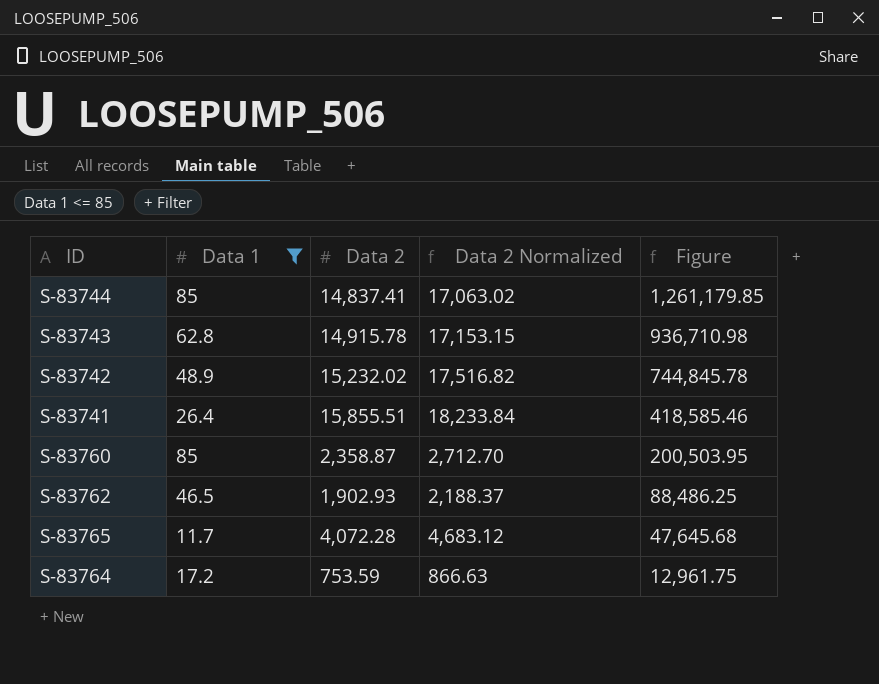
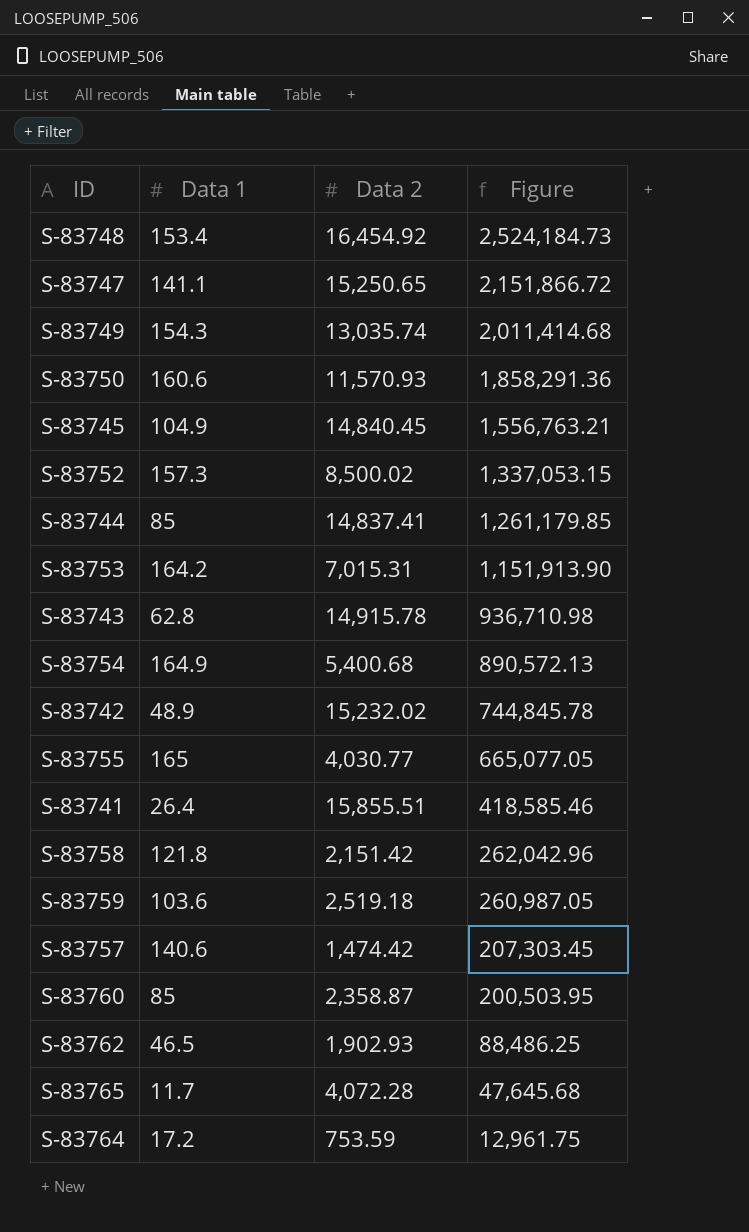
filter: Data 1 <= 85 -> none
column Data 2 Normalized | formula: [Data 2] * 1.15 -> none

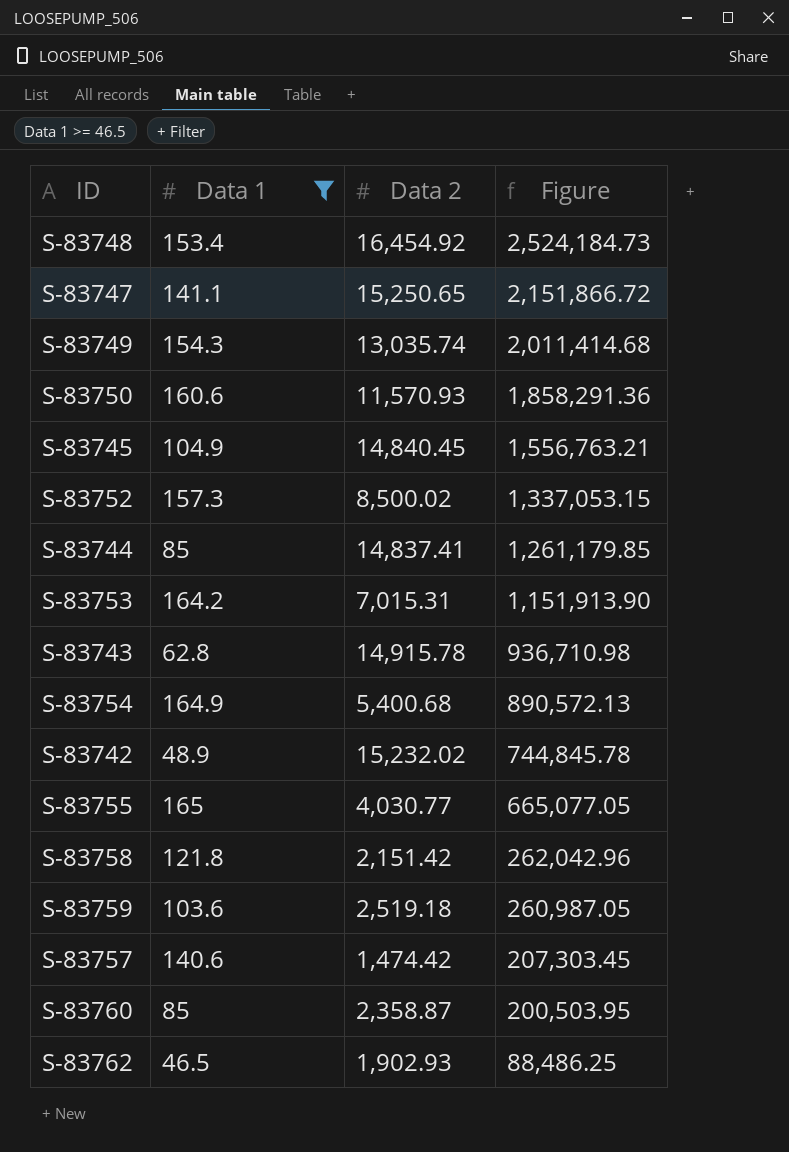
filter: none -> Data 1 >= 46.5

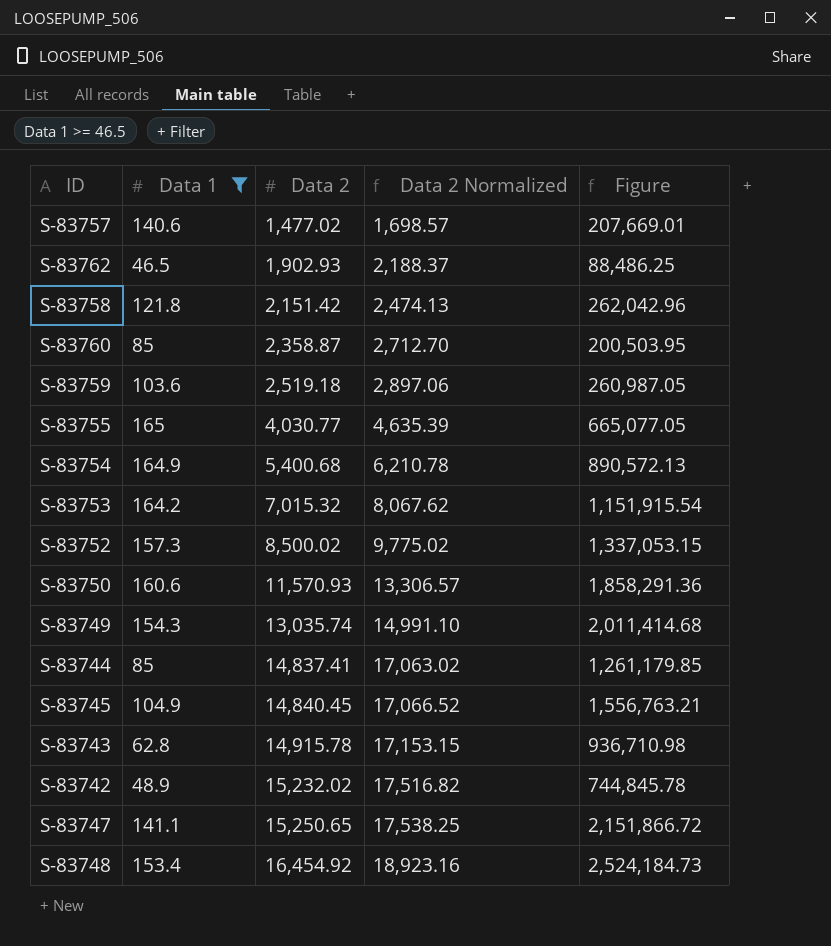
row order: Figure descending -> Data 2 ascending
column Data 2 Normalized | formula: none -> [Data 2] * 1.15
S-83757 | Data 2: 1,474.42 -> 1,477.02
S-83757 | Figure: 207,303.45 -> 207,669.01
S-83753 | Data 2: 7,015.31 -> 7,015.32
S-83753 | Figure: 1,151,913.90 -> 1,151,915.54

